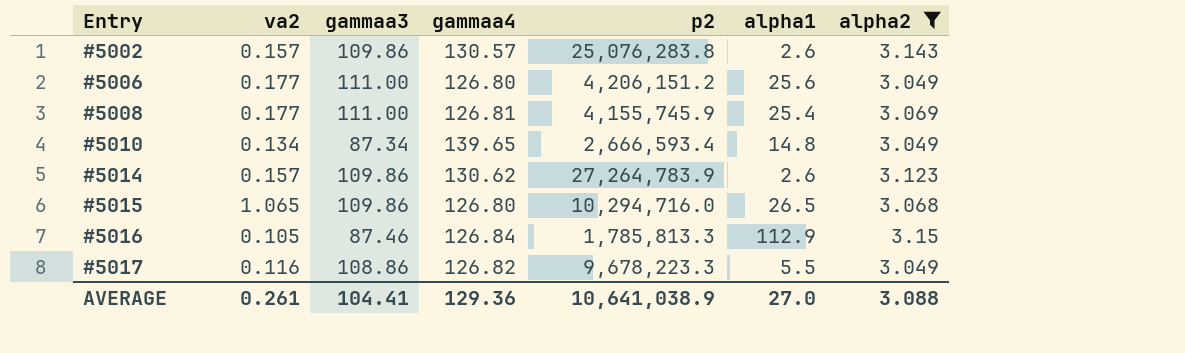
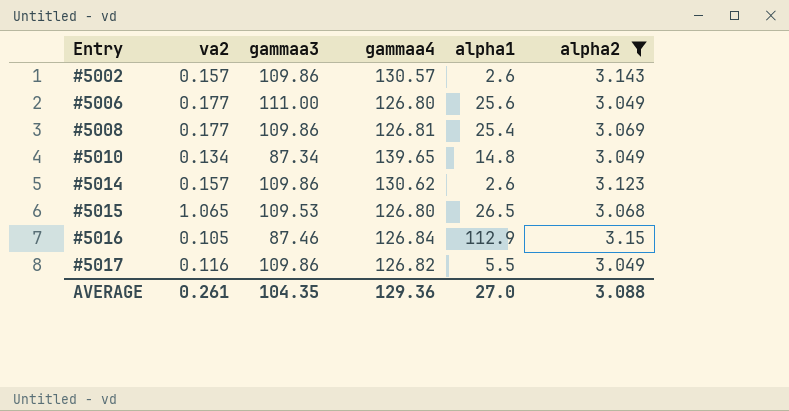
column p2 | position: 5 -> none
#5008 | gammaa3: 111.00 -> 109.86
#5015 | gammaa3: 109.86 -> 109.53
#5017 | gammaa3: 108.86 -> 109.86
AVERAGE | gammaa3: 104.41 -> 104.35

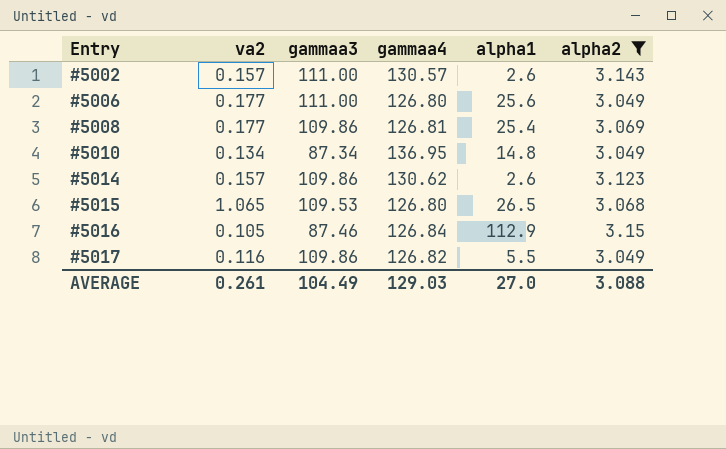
#5002 | gammaa3: 109.86 -> 111.00
#5010 | gammaa4: 139.65 -> 136.95
AVERAGE | gammaa3: 104.35 -> 104.49
AVERAGE | gammaa4: 129.36 -> 129.03

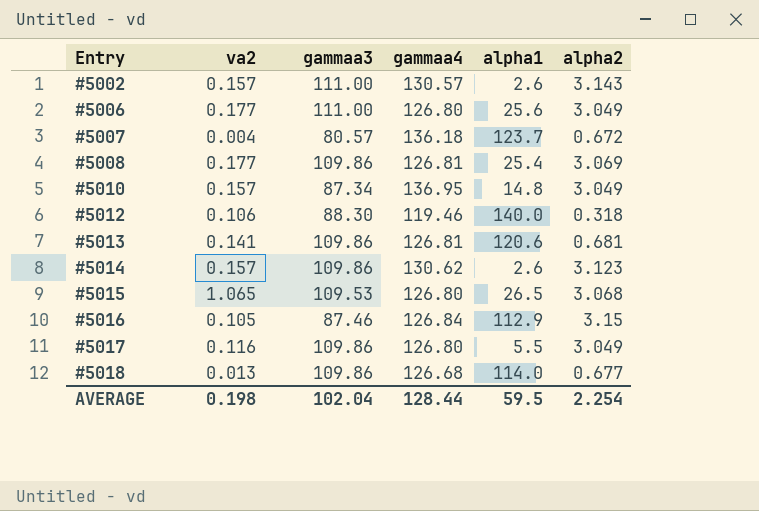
filter: alpha2 >= 3.049 -> none
#5010 | va2: 0.134 -> 0.157
#5017 | gammaa4: 126.82 -> 126.80
AVERAGE | va2: 0.261 -> 0.198
AVERAGE | gammaa3: 104.49 -> 102.04
AVERAGE | gammaa4: 129.03 -> 128.44
AVERAGE | alpha1: 27.0 -> 59.5
AVERAGE | alpha2: 3.088 -> 2.254

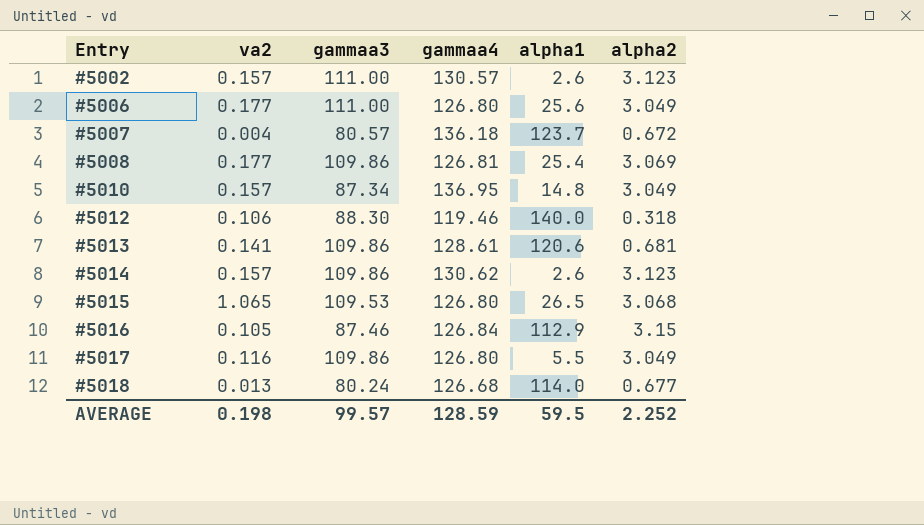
#5002 | alpha2: 3.143 -> 3.123
#5013 | gammaa4: 126.81 -> 128.61
#5018 | gammaa3: 109.86 -> 80.24
AVERAGE | gammaa3: 102.04 -> 99.57
AVERAGE | gammaa4: 128.44 -> 128.59
AVERAGE | alpha2: 2.254 -> 2.252

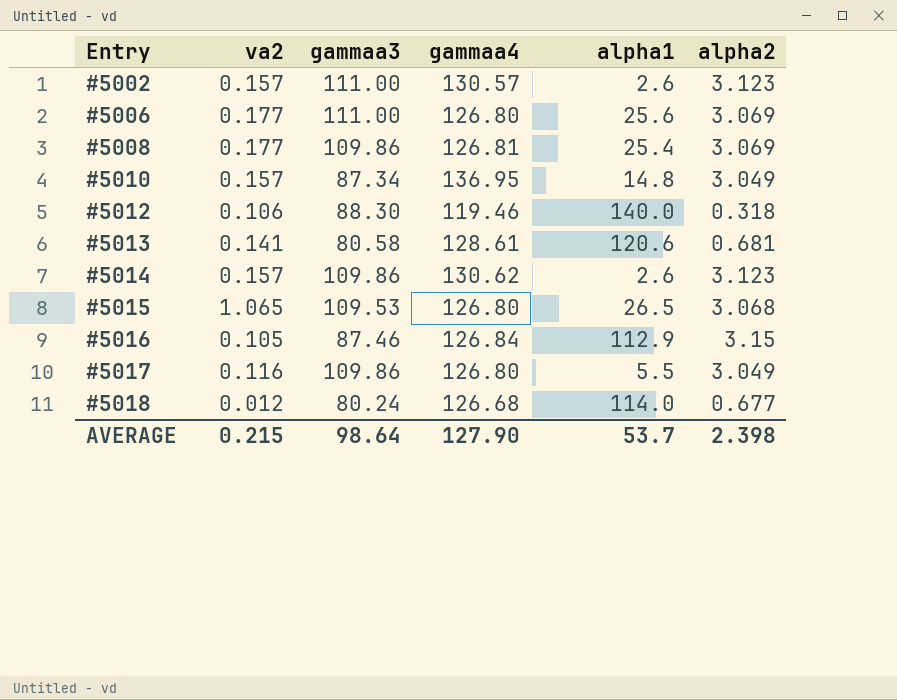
row #5007: 0.004 | 80.57 | 136.18 | 123.7 | 0.672 -> none
#5006 | alpha2: 3.049 -> 3.069
#5013 | gammaa3: 109.86 -> 80.58
#5018 | va2: 0.013 -> 0.012
AVERAGE | va2: 0.198 -> 0.215
AVERAGE | gammaa3: 99.57 -> 98.64
AVERAGE | gammaa4: 128.59 -> 127.90
AVERAGE | alpha1: 59.5 -> 53.7
AVERAGE | alpha2: 2.252 -> 2.398

